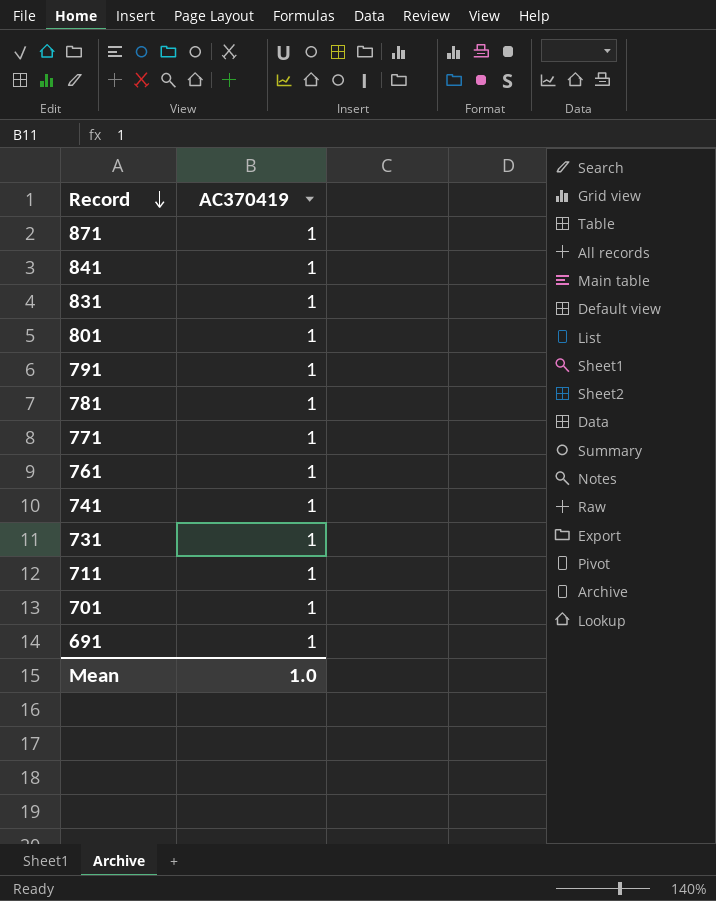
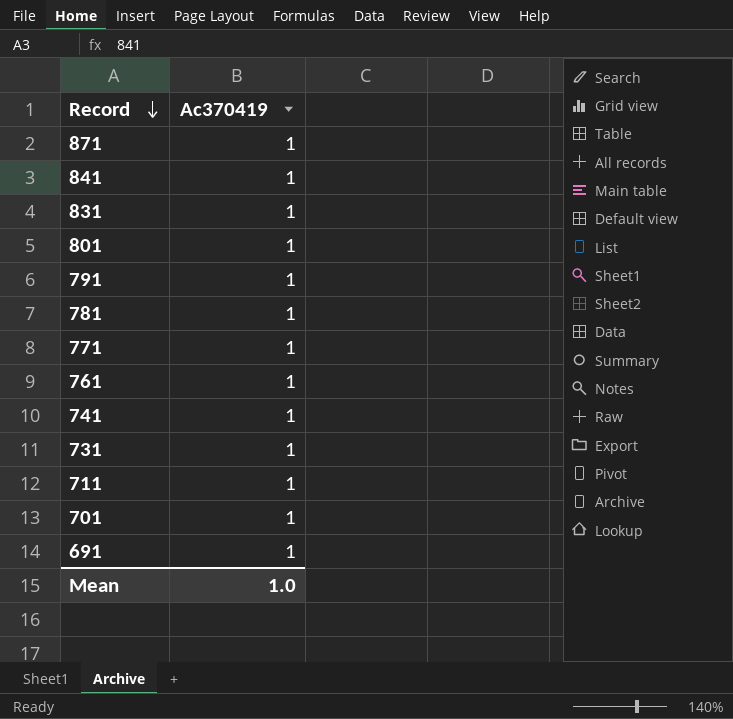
column name: AC370419 -> Ac370419

